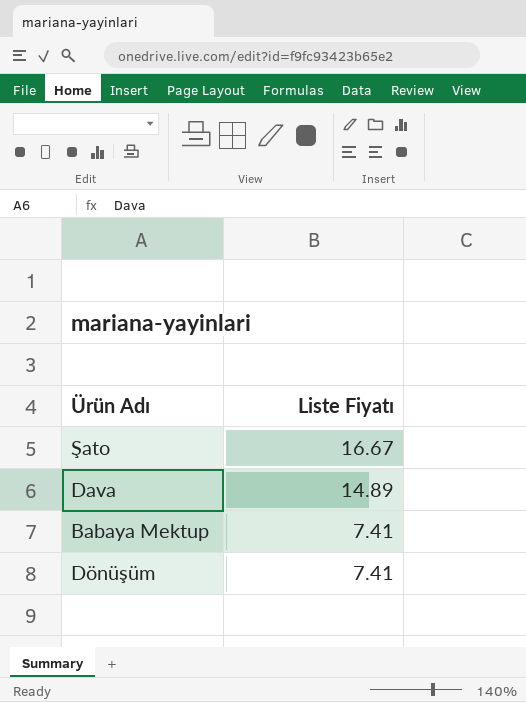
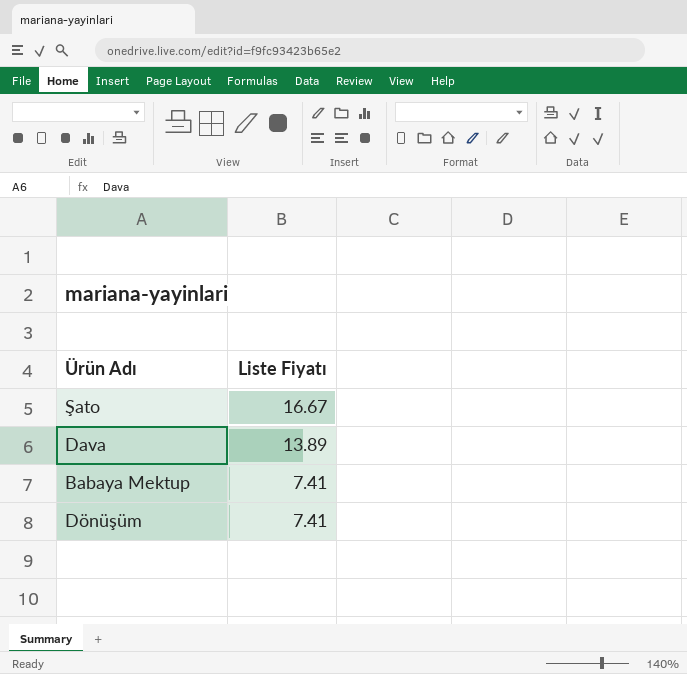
Dava | Liste Fiyatı: 14.89 -> 13.89

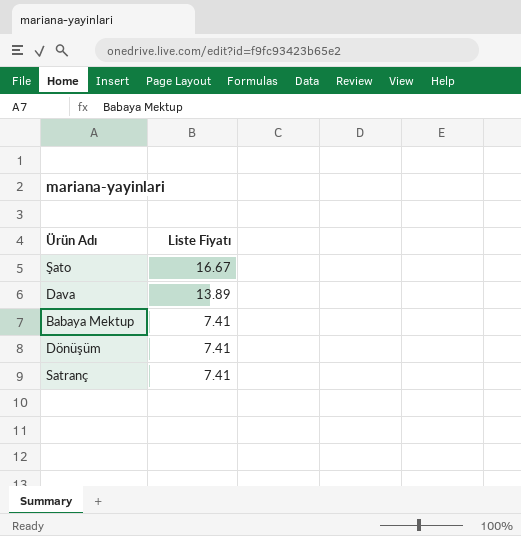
row Satranç: none -> 7.41

